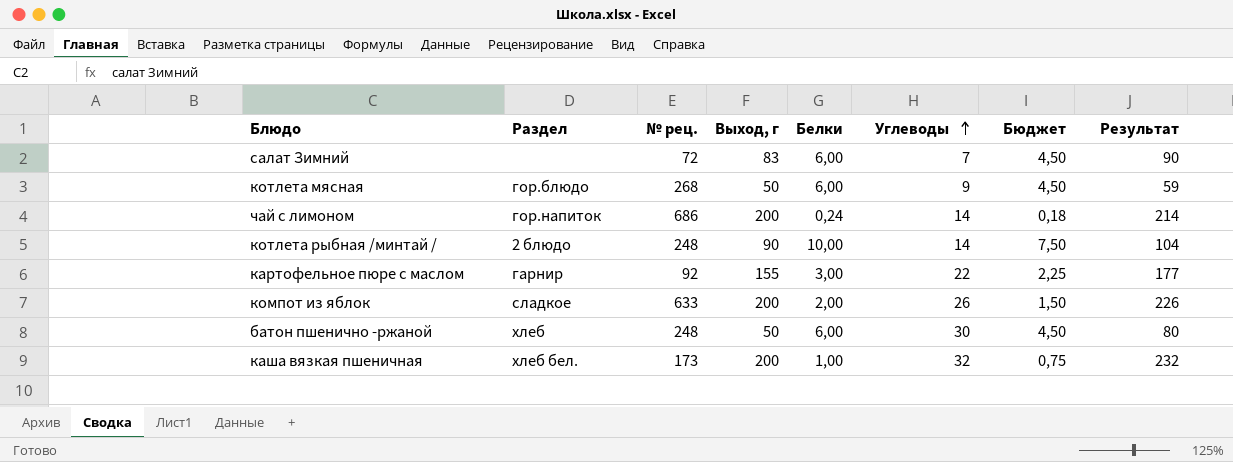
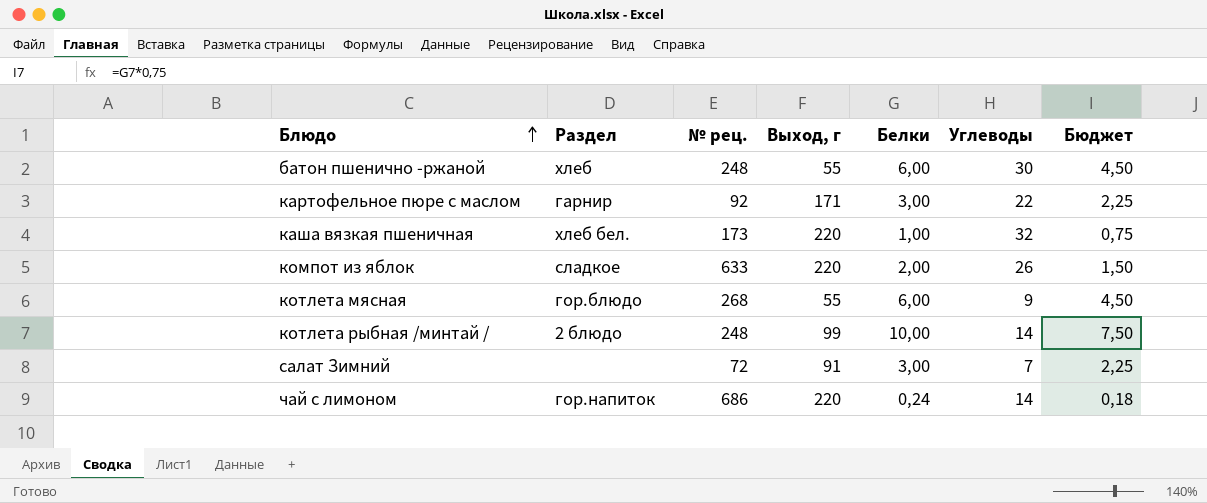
row order: Углеводы ascending -> Блюдо ascending
column Результат | formula: [Выход, г] + [Углеводы] -> none
батон пшенично -ржаной | Выход, г: 50 -> 55
картофельное пюре с маслом | Выход, г: 155 -> 171
каша вязкая пшеничная | Выход, г: 200 -> 220
компот из яблок | Выход, г: 200 -> 220
котлета мясная | Выход, г: 50 -> 55
котлета рыбная /минтай / | Выход, г: 90 -> 99
салат Зимний | Выход, г: 83 -> 91
салат Зимний | Белки: 6,00 -> 3,00
салат Зимний | Бюджет: 4,50 -> 2,25
чай с лимоном | Выход, г: 200 -> 220

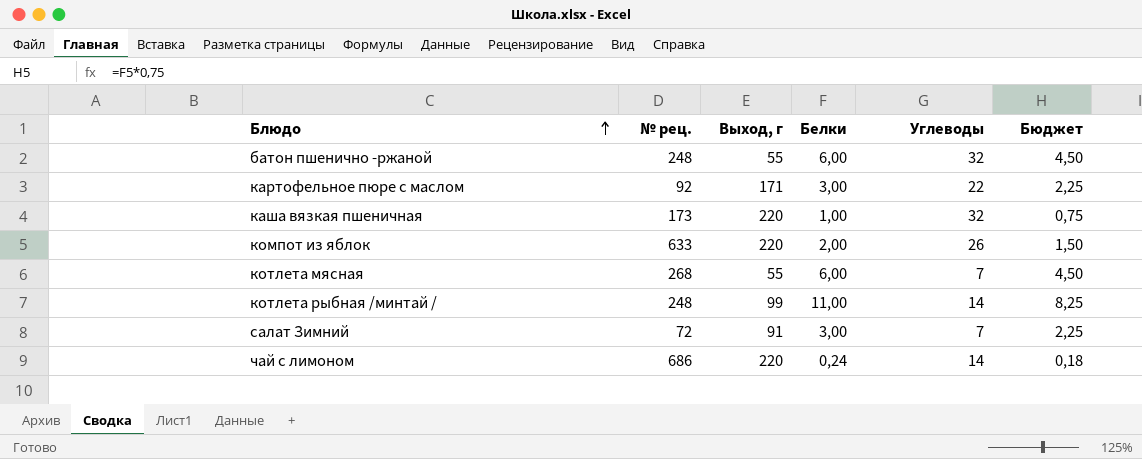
column Раздел | position: 2 -> none
батон пшенично -ржаной | Углеводы: 30 -> 32
котлета мясная | Углеводы: 9 -> 7
котлета рыбная /минтай / | Белки: 10,00 -> 11,00
котлета рыбная /минтай / | Бюджет: 7,50 -> 8,25

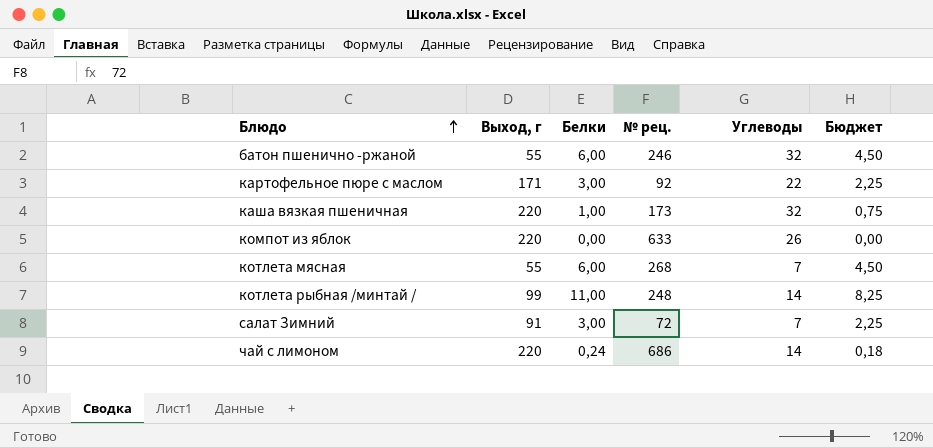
column № рец. | position: 2 -> 4
батон пшенично -ржаной | № рец.: 248 -> 246
компот из яблок | Белки: 2,00 -> 0,00
компот из яблок | Бюджет: 1,50 -> 0,00

